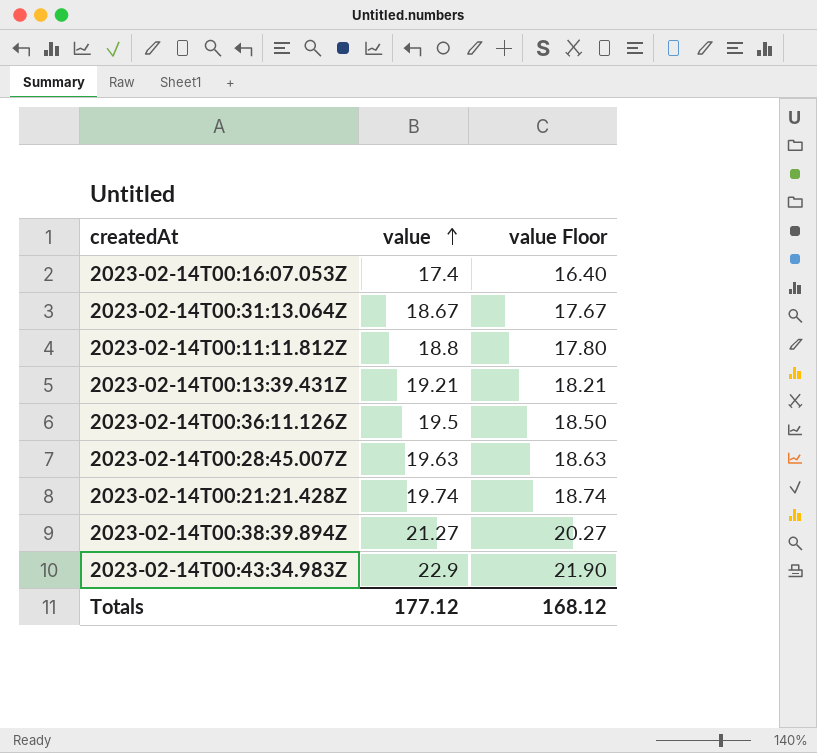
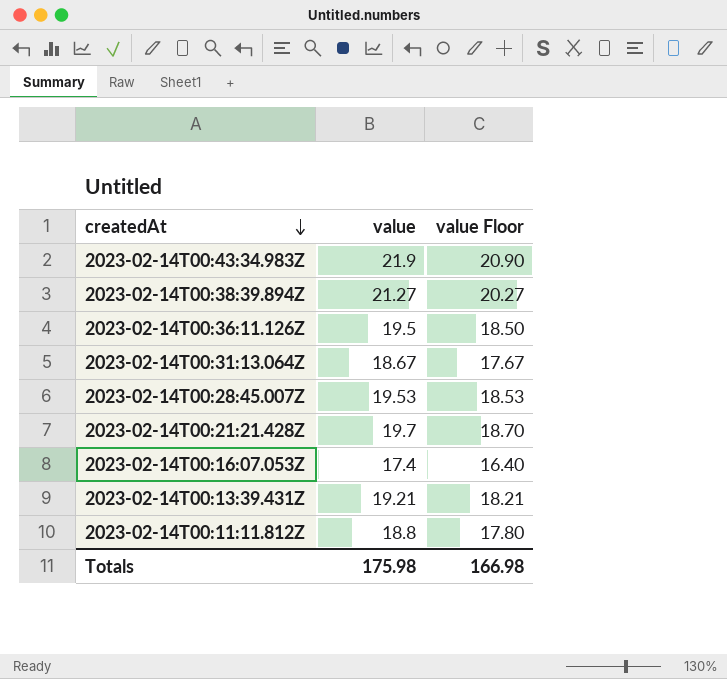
row order: value ascending -> createdAt descending
2023-02-14T00:43:34.983Z | value: 22.9 -> 21.9
2023-02-14T00:43:34.983Z | value Floor: 21.90 -> 20.90
2023-02-14T00:28:45.007Z | value: 19.63 -> 19.53
2023-02-14T00:28:45.007Z | value Floor: 18.63 -> 18.53
2023-02-14T00:21:21.428Z | value: 19.74 -> 19.7
2023-02-14T00:21:21.428Z | value Floor: 18.74 -> 18.70
Totals | value: 177.12 -> 175.98
Totals | value Floor: 168.12 -> 166.98

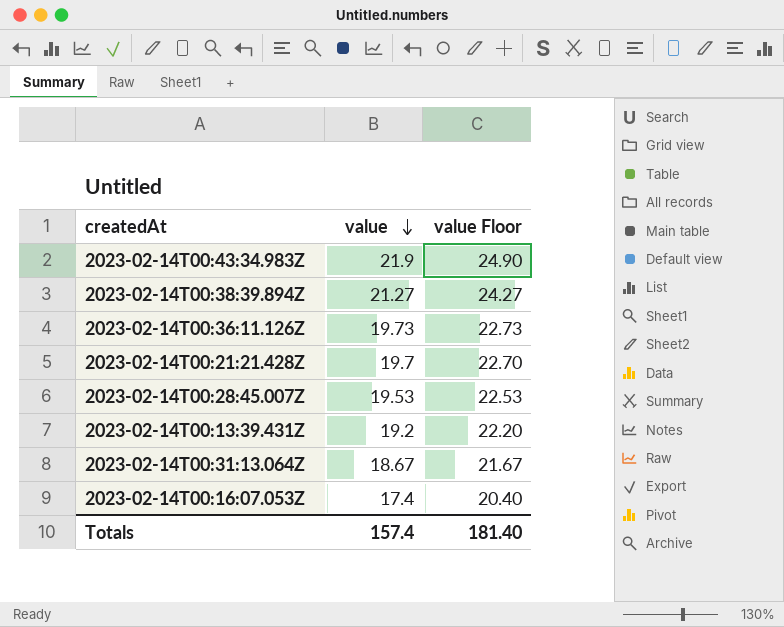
row order: createdAt descending -> value descending
column value Floor | formula: [value] - 1 -> [value] + 3
row 2023-02-14T00:11:11.812Z: 18.8 | 17.80 -> none
2023-02-14T00:36:11.126Z | value: 19.5 -> 19.73
2023-02-14T00:13:39.431Z | value: 19.21 -> 19.2
Totals | value: 175.98 -> 157.4
Totals | value Floor: 166.98 -> 181.40

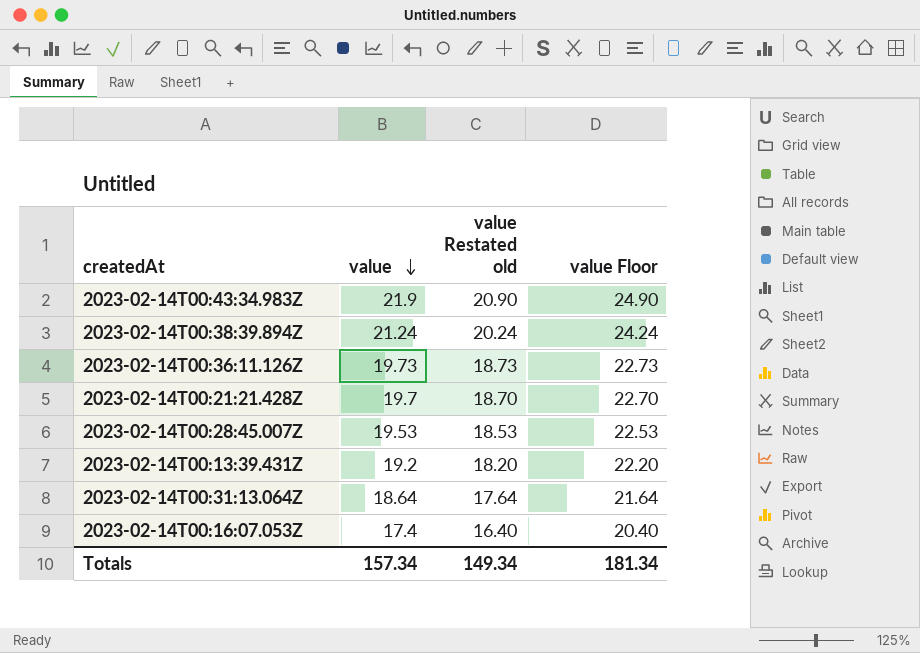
column value Restated old | formula: none -> [value] - 1
2023-02-14T00:38:39.894Z | value: 21.27 -> 21.24
2023-02-14T00:38:39.894Z | value Floor: 24.27 -> 24.24
2023-02-14T00:31:13.064Z | value: 18.67 -> 18.64
2023-02-14T00:31:13.064Z | value Floor: 21.67 -> 21.64
Totals | value: 157.4 -> 157.34
Totals | value Floor: 181.40 -> 181.34

